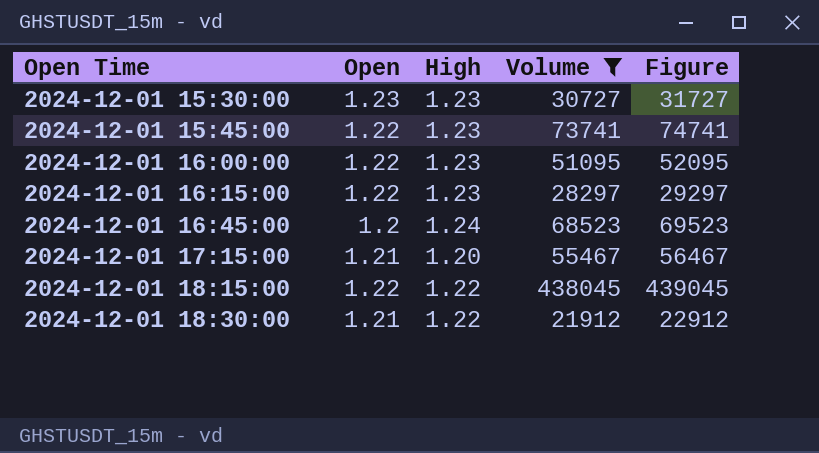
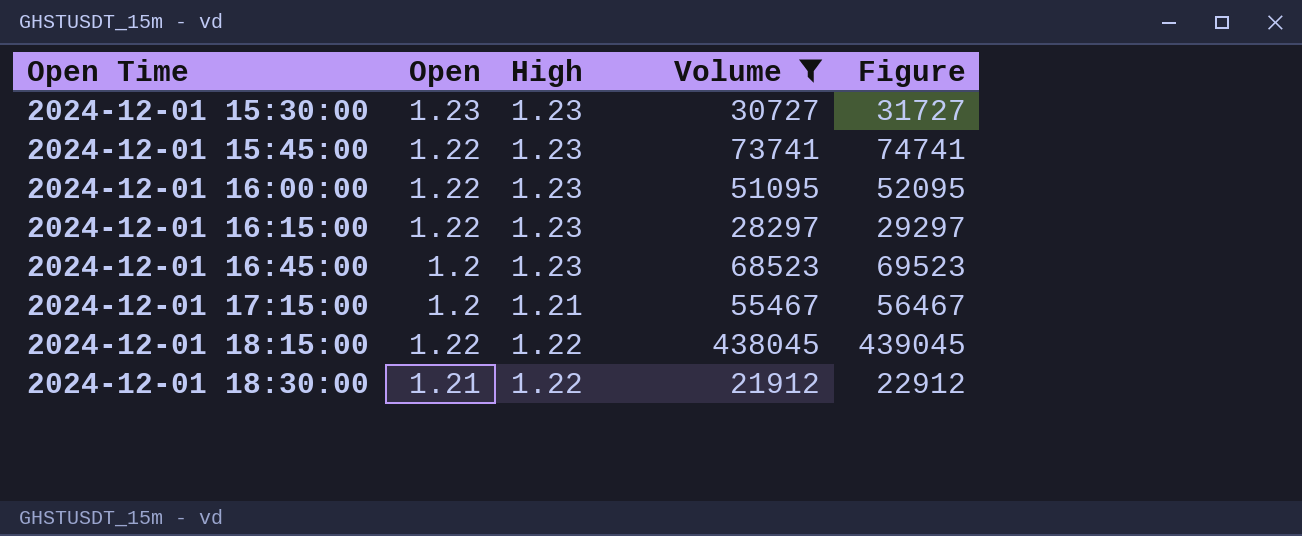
2024-12-01 16:45:00 | High: 1.24 -> 1.23
2024-12-01 17:15:00 | Open: 1.21 -> 1.2
2024-12-01 17:15:00 | High: 1.20 -> 1.21

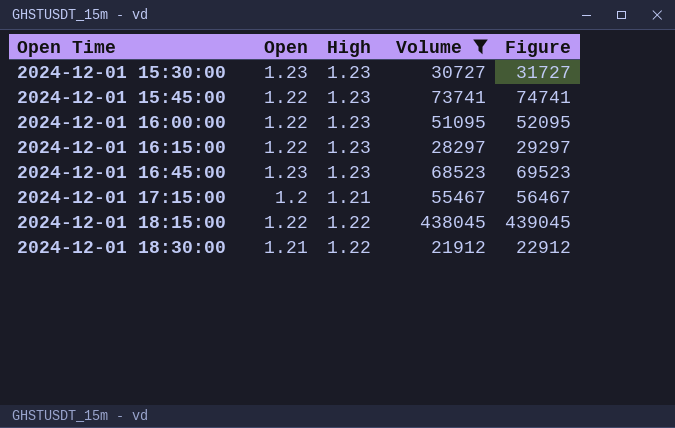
2024-12-01 16:45:00 | Open: 1.2 -> 1.23

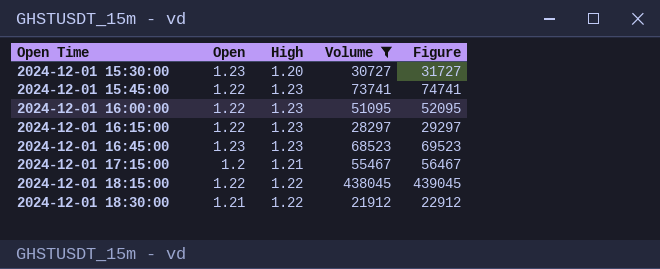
2024-12-01 15:30:00 | High: 1.23 -> 1.20

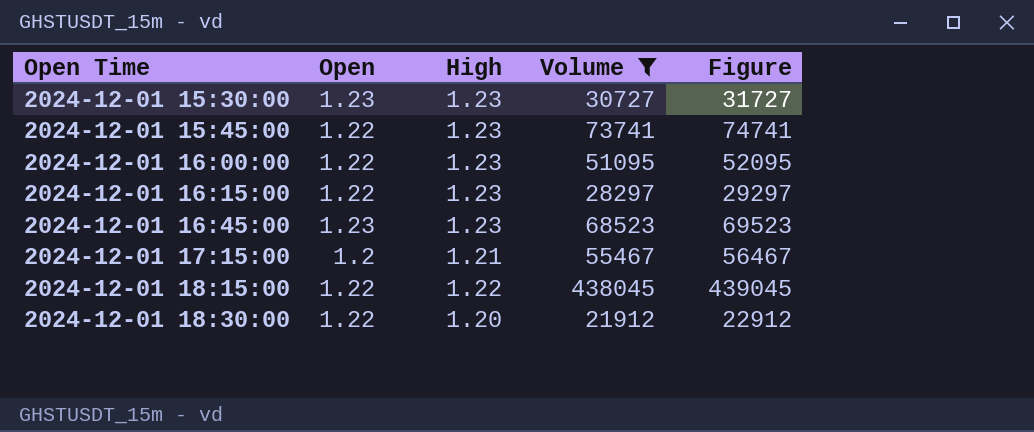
2024-12-01 15:30:00 | High: 1.20 -> 1.23
2024-12-01 18:30:00 | Open: 1.21 -> 1.22
2024-12-01 18:30:00 | High: 1.22 -> 1.20

